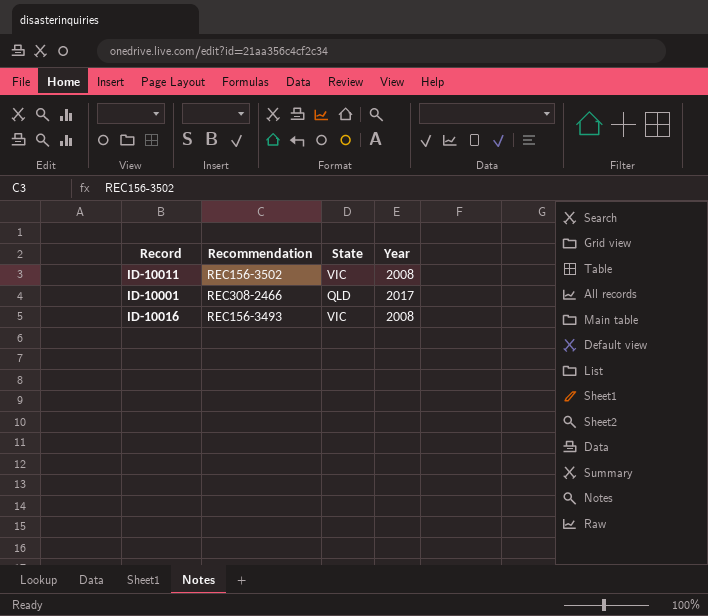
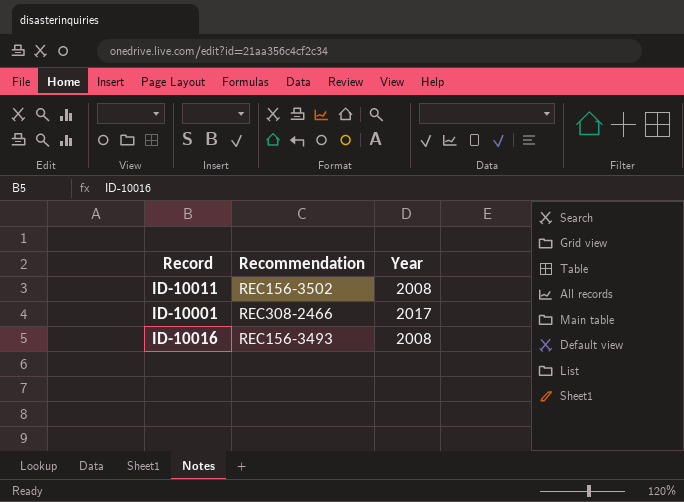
column State | position: 3 -> none

